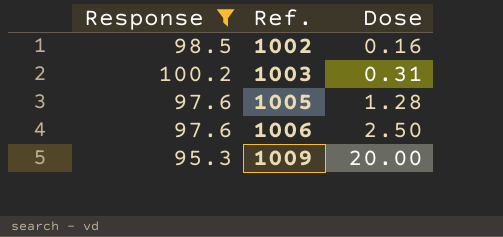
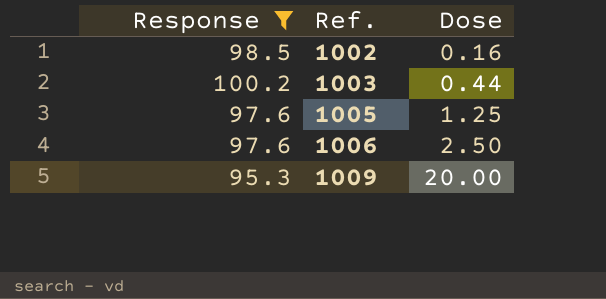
1003 | Dose: 0.31 -> 0.44
1005 | Dose: 1.28 -> 1.25

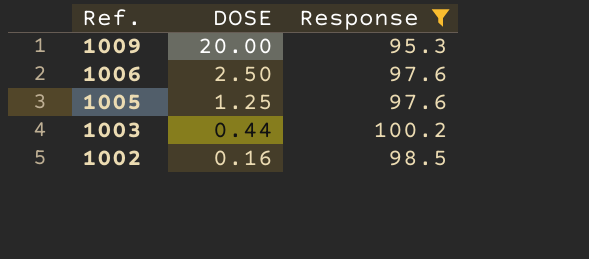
row order: Ref. ascending -> Ref. descending
column name: Dose -> DOSE
column Response | position: 1 -> 3

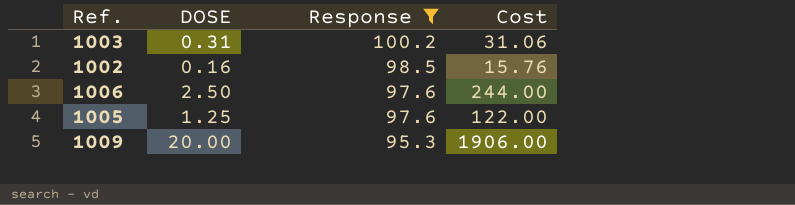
row order: Ref. descending -> Response descending
column Cost | formula: none -> [DOSE] * [Response]
1003 | DOSE: 0.44 -> 0.31

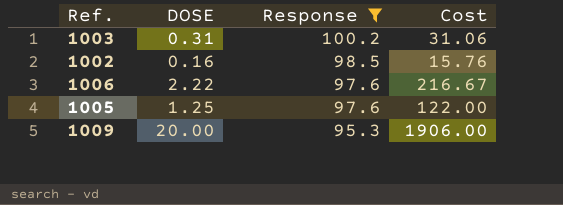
1006 | DOSE: 2.50 -> 2.22
1006 | Cost: 244.00 -> 216.67

